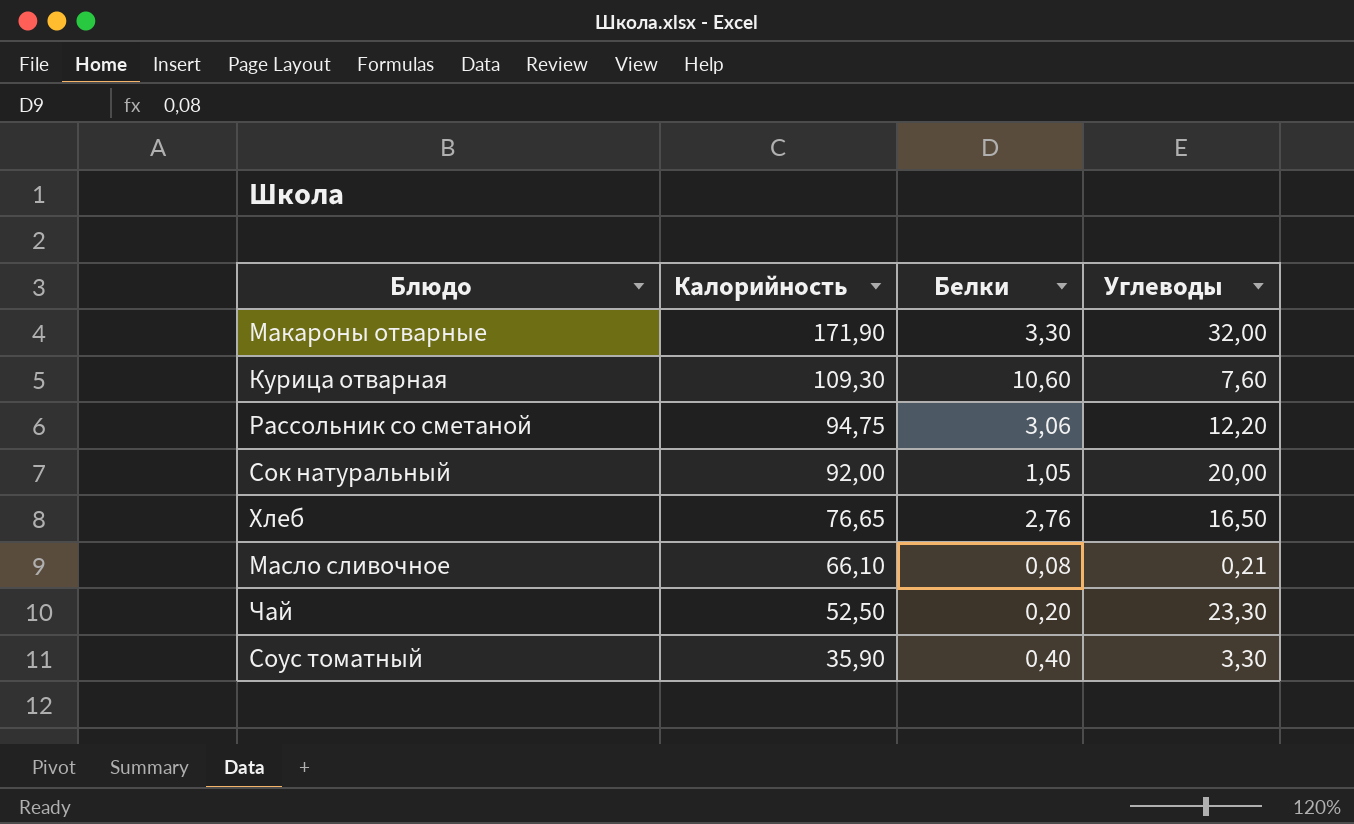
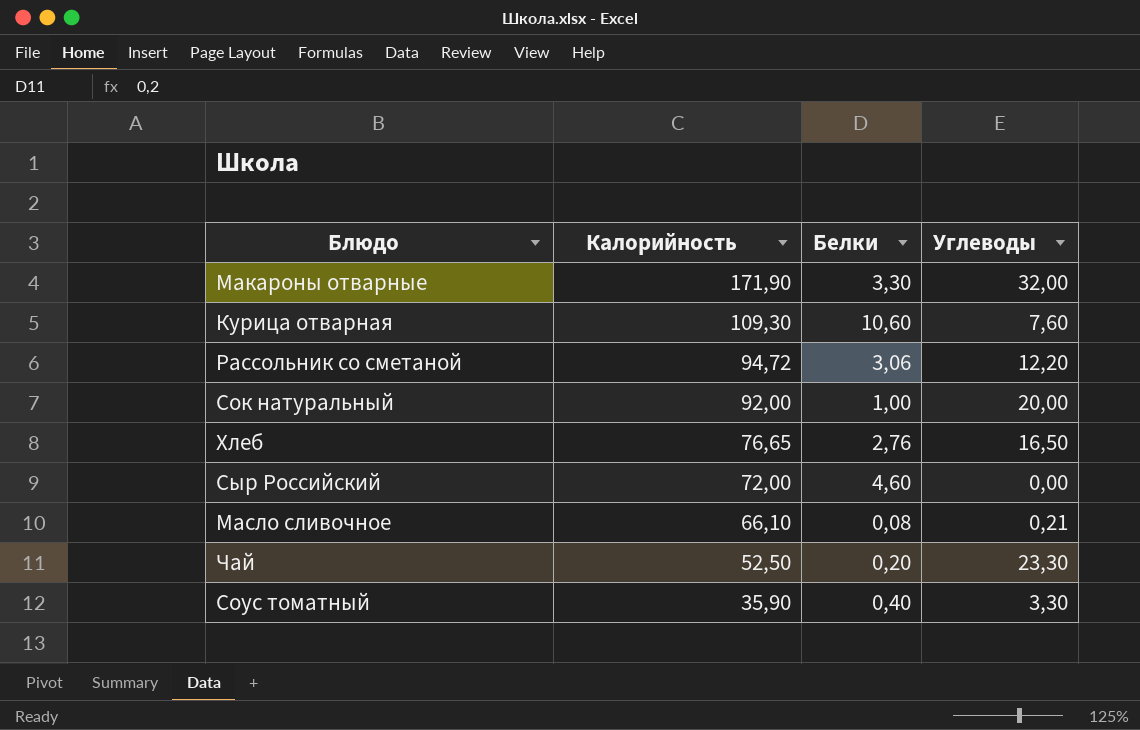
Рассольник со сметаной | Калорийность: 94,75 -> 94,72
Сок натуральный | Белки: 1,05 -> 1,00
row Сыр Российский: none -> 72,00 | 4,60 | 0,00

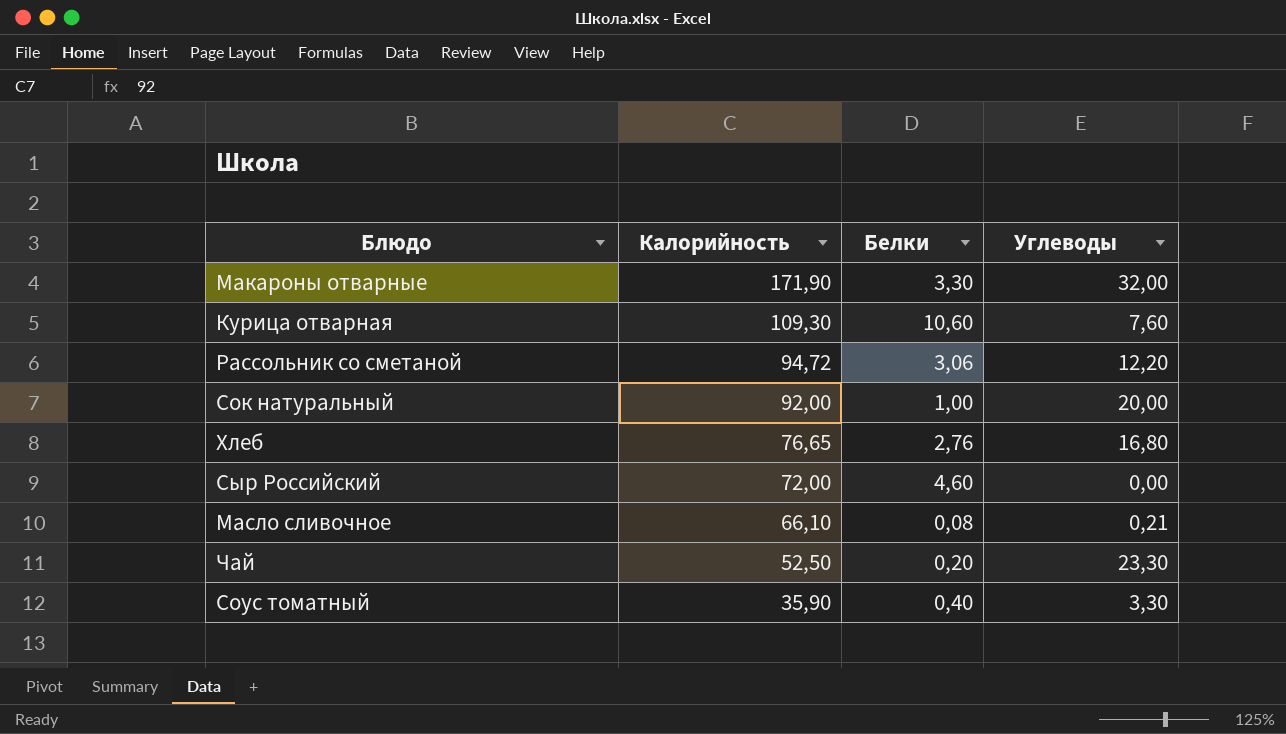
Хлеб | Углеводы: 16,50 -> 16,80

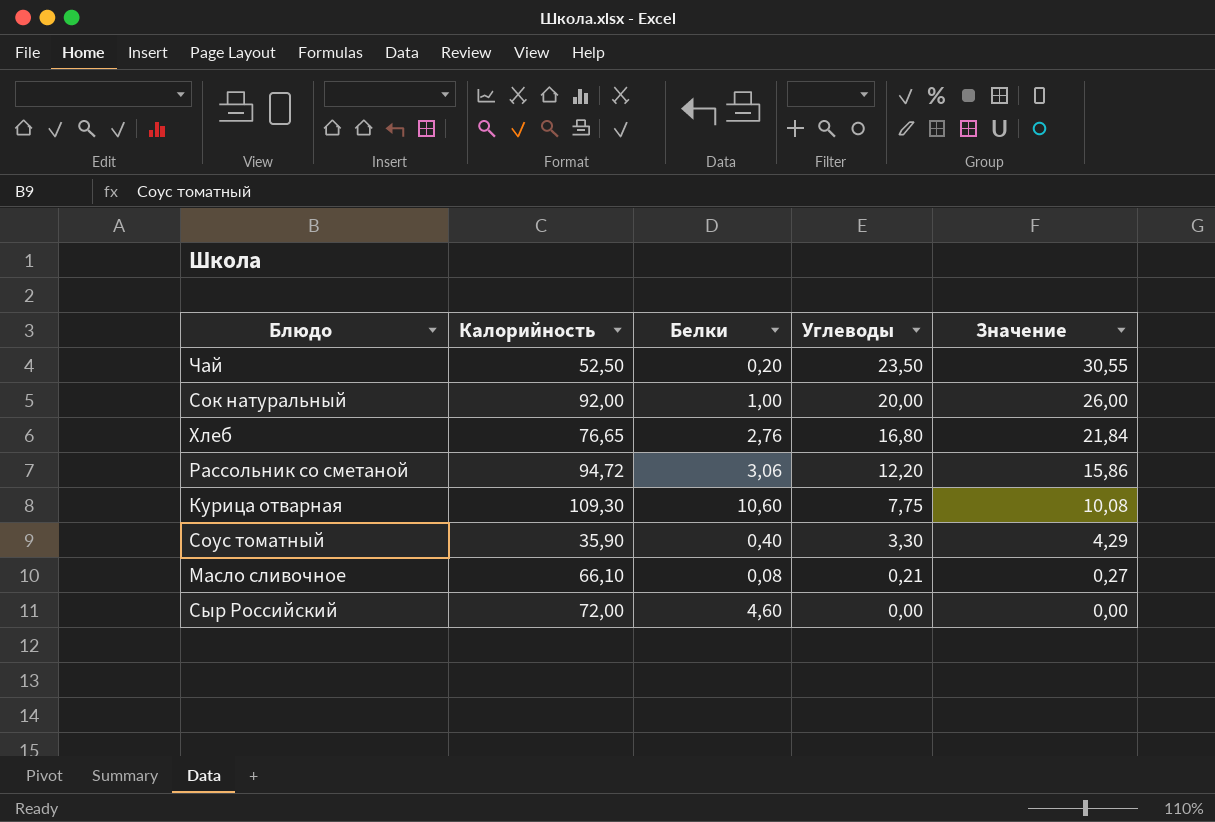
row order: Калорийность descending -> Углеводы descending
column Значение | formula: none -> [Углеводы] * 1,3
row Макароны отварные: 171,90 | 3,30 | 32,00 -> none
Чай | Углеводы: 23,30 -> 23,50
Курица отварная | Углеводы: 7,60 -> 7,75

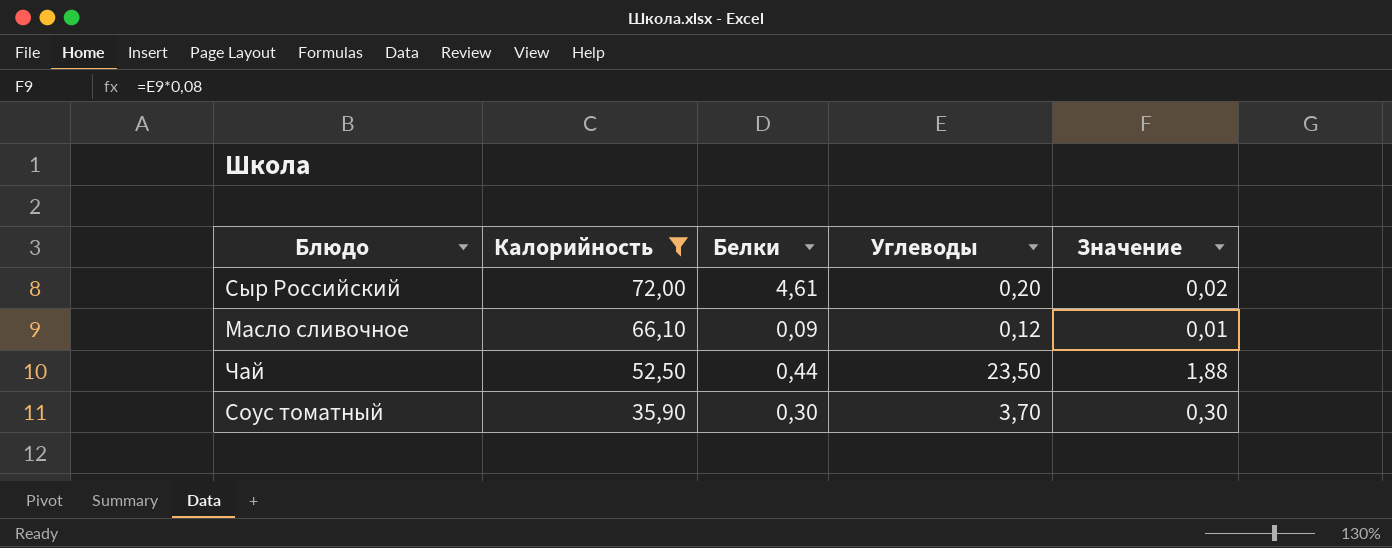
filter: none -> Калорийность <= 72,00
row order: Углеводы descending -> Калорийность descending
column Значение | formula: [Углеводы] * 1,3 -> [Углеводы] * 0,08
Сыр Российский | Белки: 4,60 -> 4,61
Сыр Российский | Углеводы: 0,00 -> 0,20
Масло сливочное | Белки: 0,08 -> 0,09
Масло сливочное | Углеводы: 0,21 -> 0,12
Чай | Белки: 0,20 -> 0,44
Соус томатный | Белки: 0,40 -> 0,30
Соус томатный | Углеводы: 3,30 -> 3,70

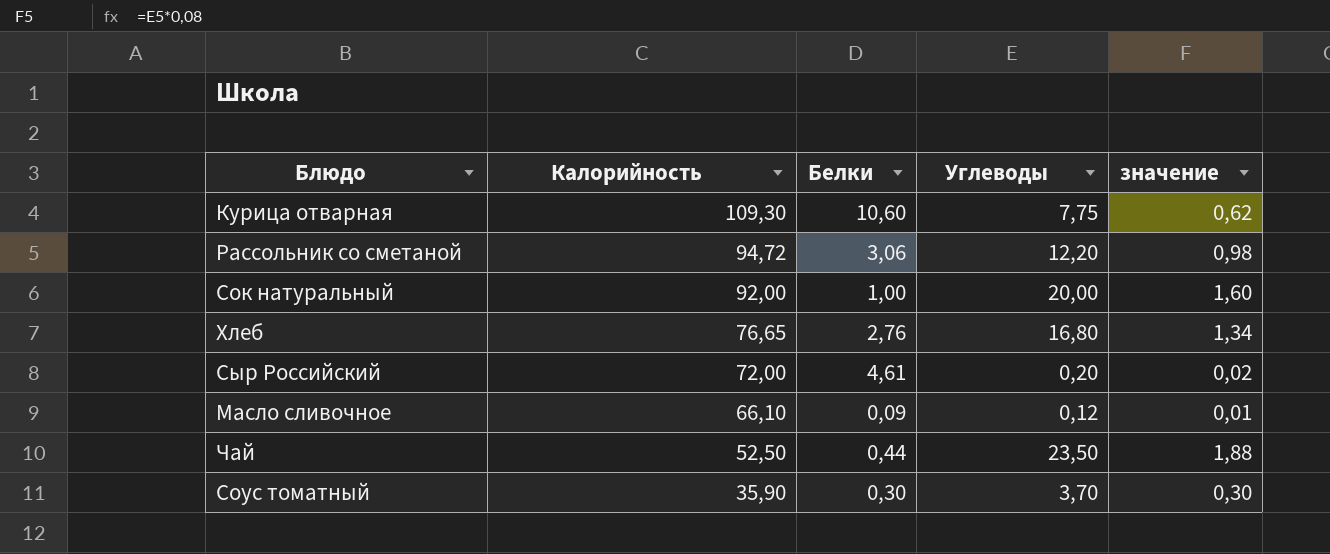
filter: Калорийность <= 72,00 -> none
column name: Значение -> значение

